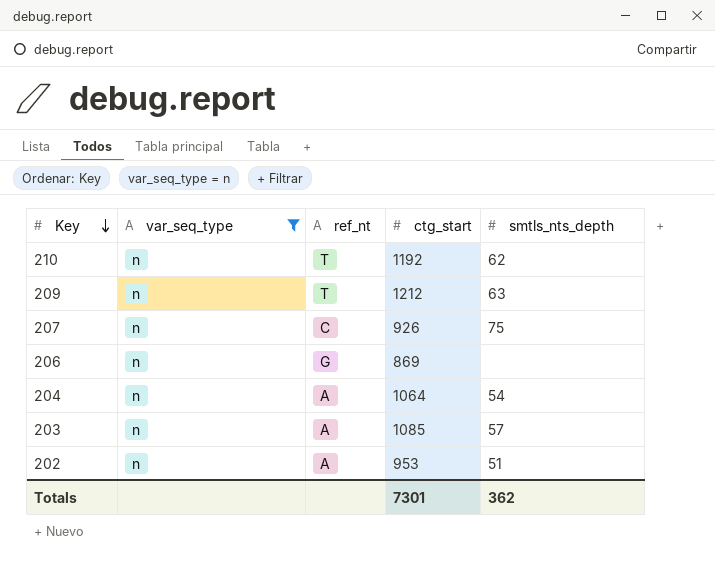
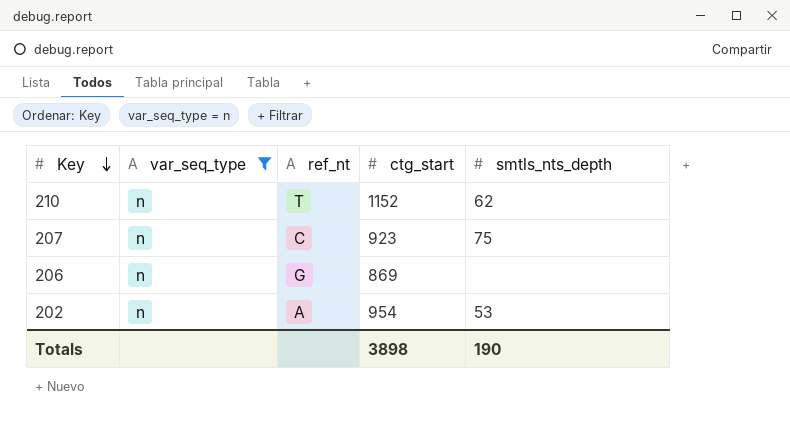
row 209: n | T | 1212 | 63 -> none
row 204: n | A | 1064 | 54 -> none
row 203: n | A | 1085 | 57 -> none
210 | ctg_start: 1192 -> 1152
207 | ctg_start: 926 -> 923
202 | ctg_start: 953 -> 954
202 | smtls_nts_depth: 51 -> 53
Totals | ctg_start: 7301 -> 3898
Totals | smtls_nts_depth: 362 -> 190

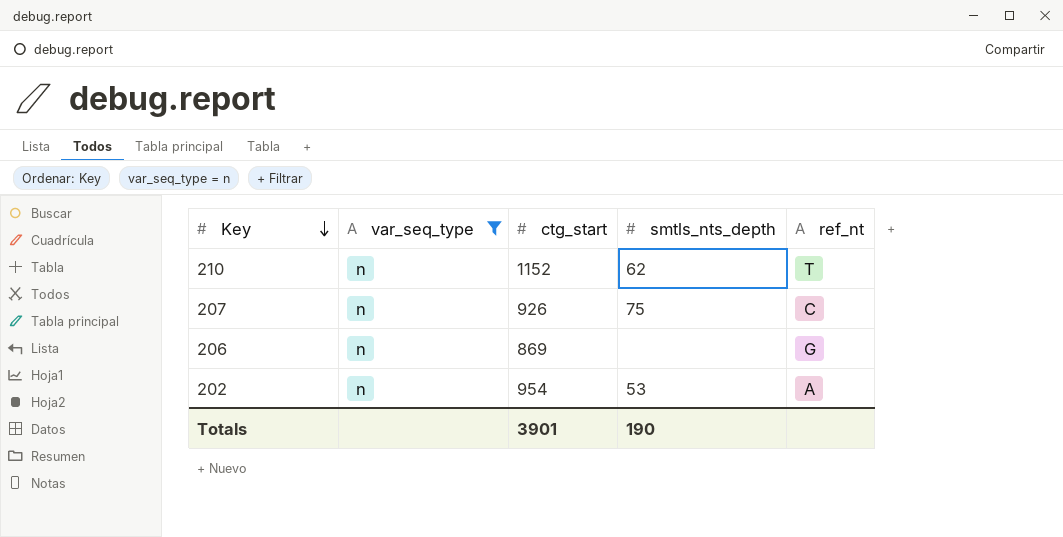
column ref_nt | position: 3 -> 5
207 | ctg_start: 923 -> 926
Totals | ctg_start: 3898 -> 3901

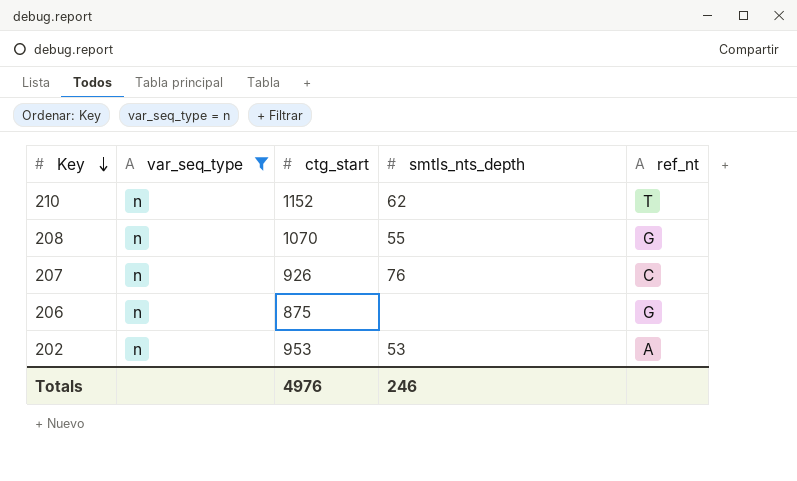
row 208: none -> n | 1070 | 55 | G
207 | smtls_nts_depth: 75 -> 76
206 | ctg_start: 869 -> 875
202 | ctg_start: 954 -> 953
Totals | ctg_start: 3901 -> 4976
Totals | smtls_nts_depth: 190 -> 246

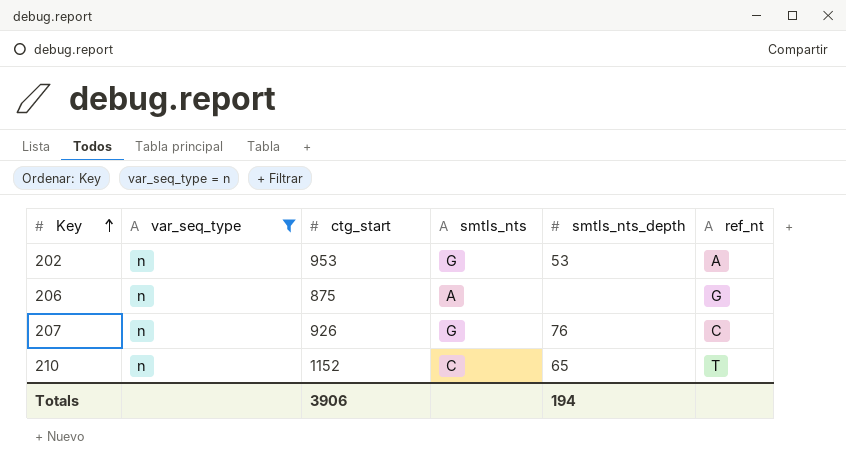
row order: Key descending -> Key ascending
column smtls_nts | position: none -> 4
row 208: n | 1070 | 55 | G -> none
210 | smtls_nts_depth: 62 -> 65
Totals | ctg_start: 4976 -> 3906
Totals | smtls_nts_depth: 246 -> 194

